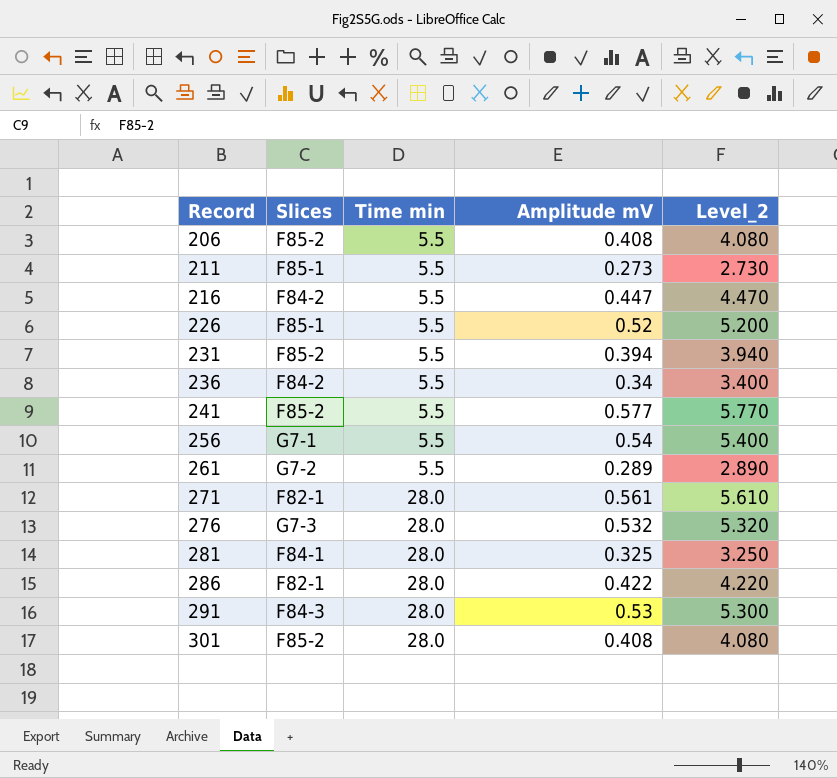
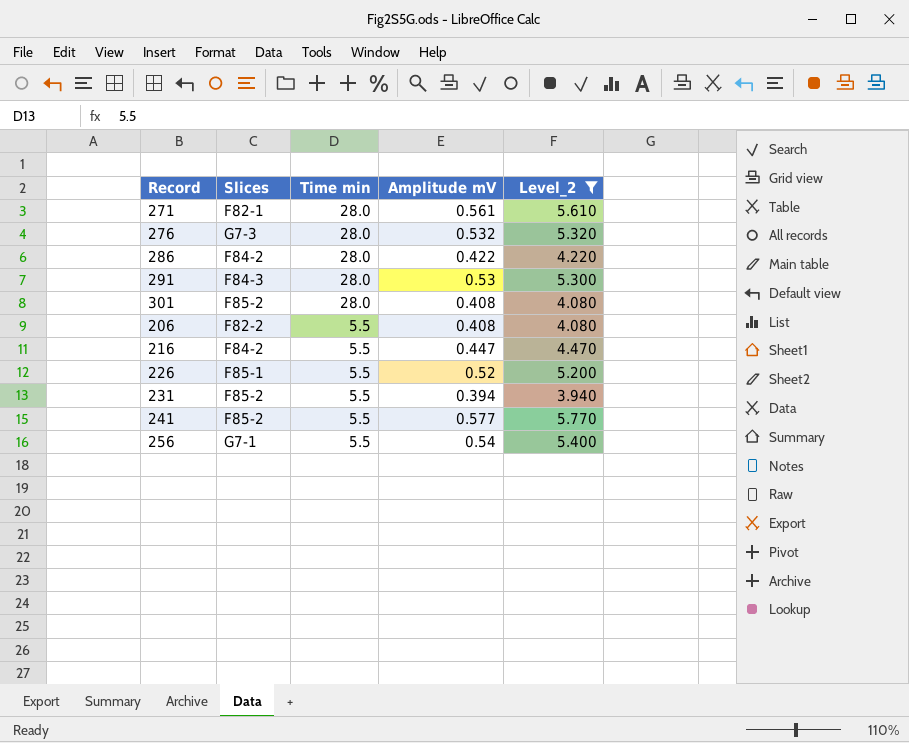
filter: none -> Level_2 >= 3.940
row order: Record ascending -> Time min descending
286 | Slices: F82-1 -> F84-2
206 | Slices: F85-2 -> F82-2

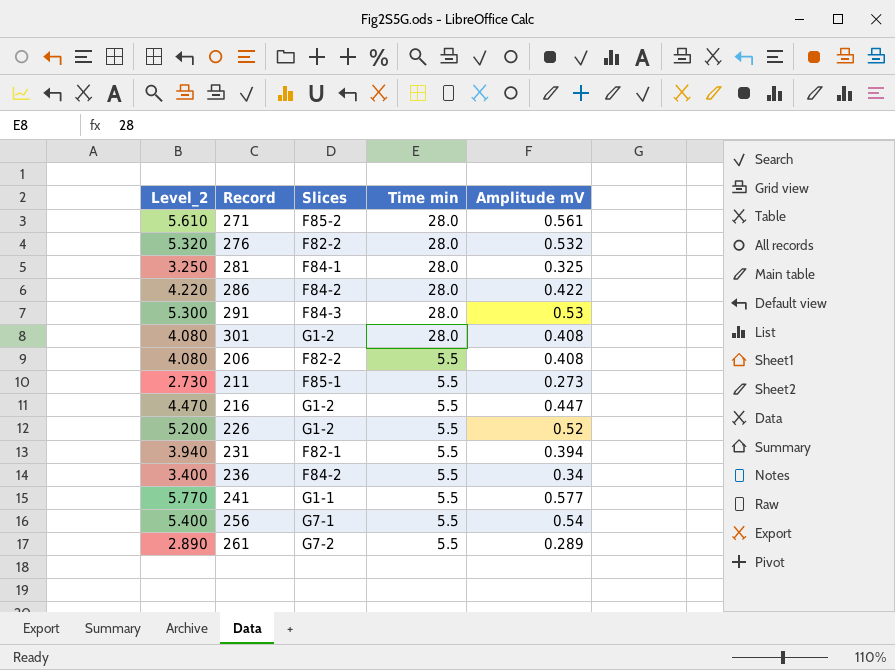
filter: Level_2 >= 3.940 -> none
column Level_2 | position: 5 -> 1
271 | Slices: F82-1 -> F85-2
276 | Slices: G7-3 -> F82-2
301 | Slices: F85-2 -> G1-2
216 | Slices: F84-2 -> G1-2
226 | Slices: F85-1 -> G1-2
231 | Slices: F85-2 -> F82-1
241 | Slices: F85-2 -> G1-1

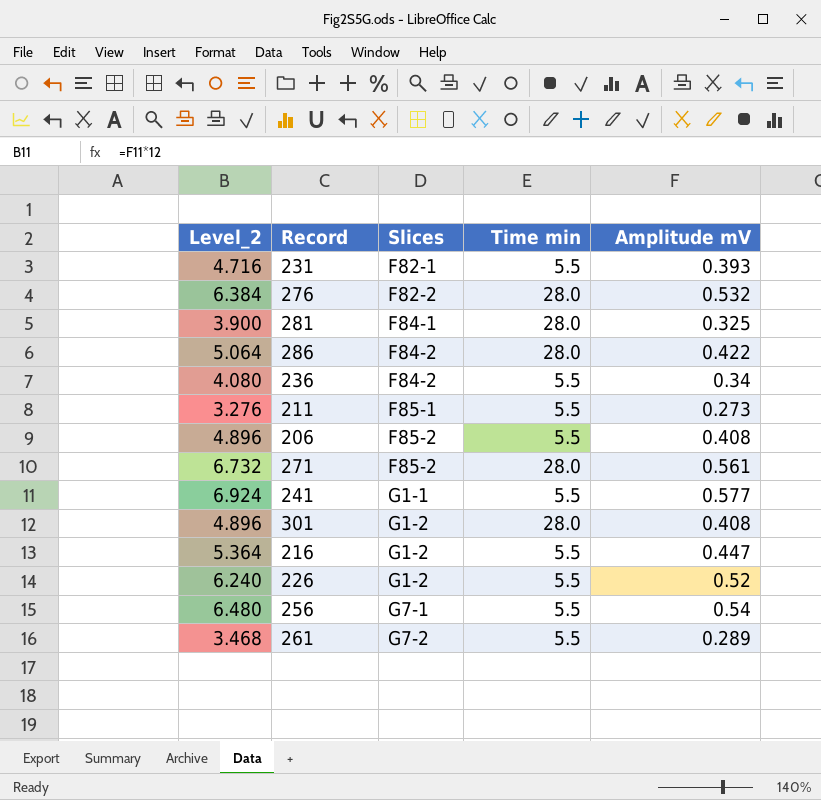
row order: Time min descending -> Slices ascending
column Level_2 | formula: [Amplitude mV] * 10 -> [Amplitude mV] * 12
row 291: 5.300 | F84-3 | 28.0 | 0.53 -> none
231 | Amplitude mV: 0.394 -> 0.393
206 | Slices: F82-2 -> F85-2

